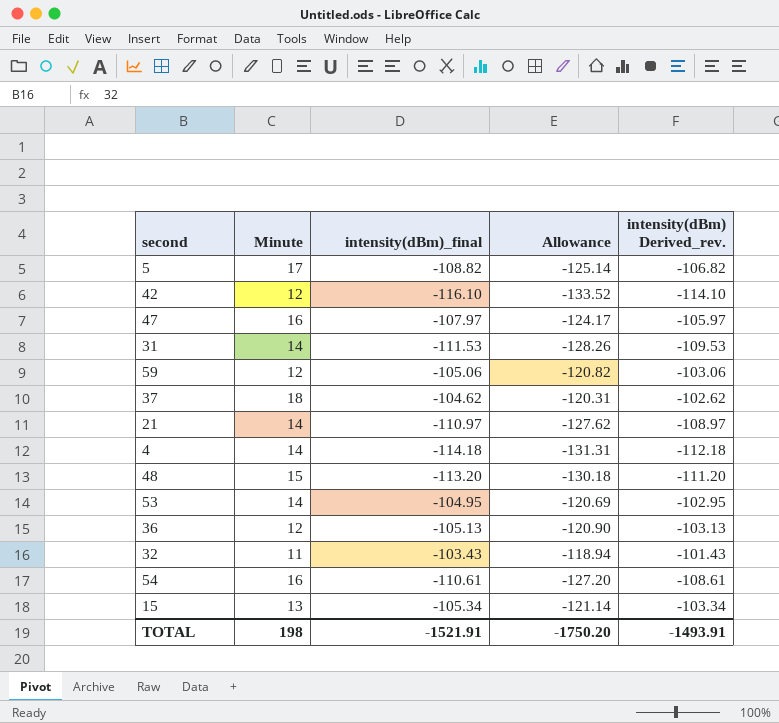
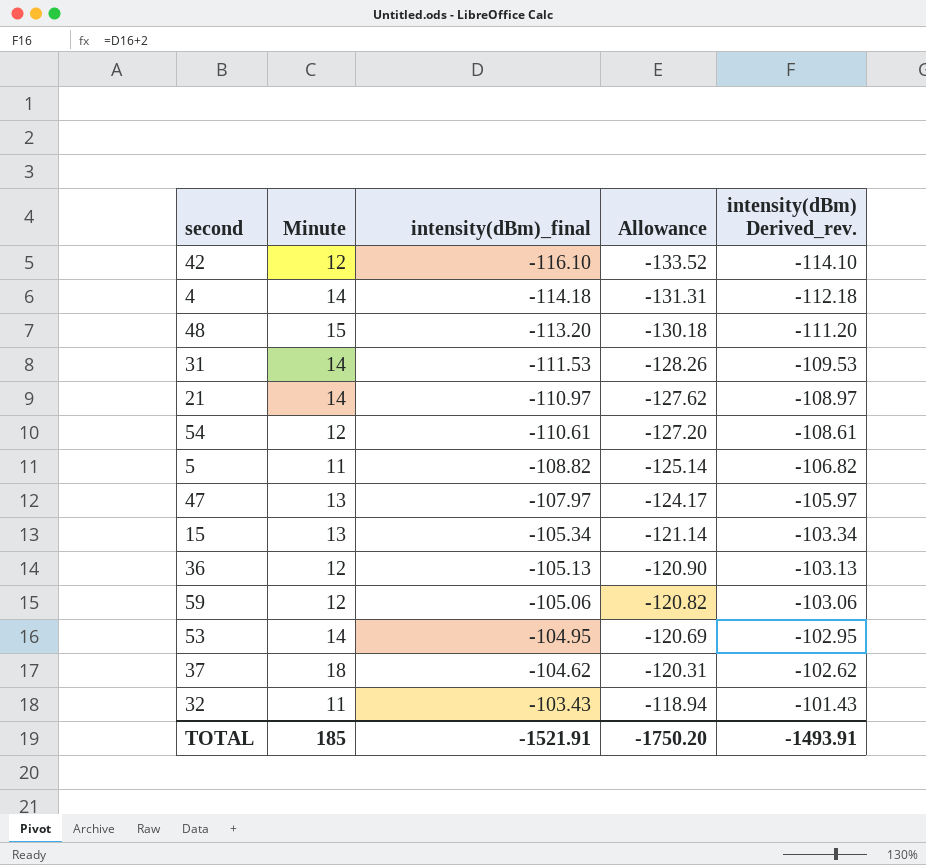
row order: none -> intensity(dBm)_final ascending
54 | Minute: 16 -> 12
5 | Minute: 17 -> 11
47 | Minute: 16 -> 13
TOTAL | Minute: 198 -> 185

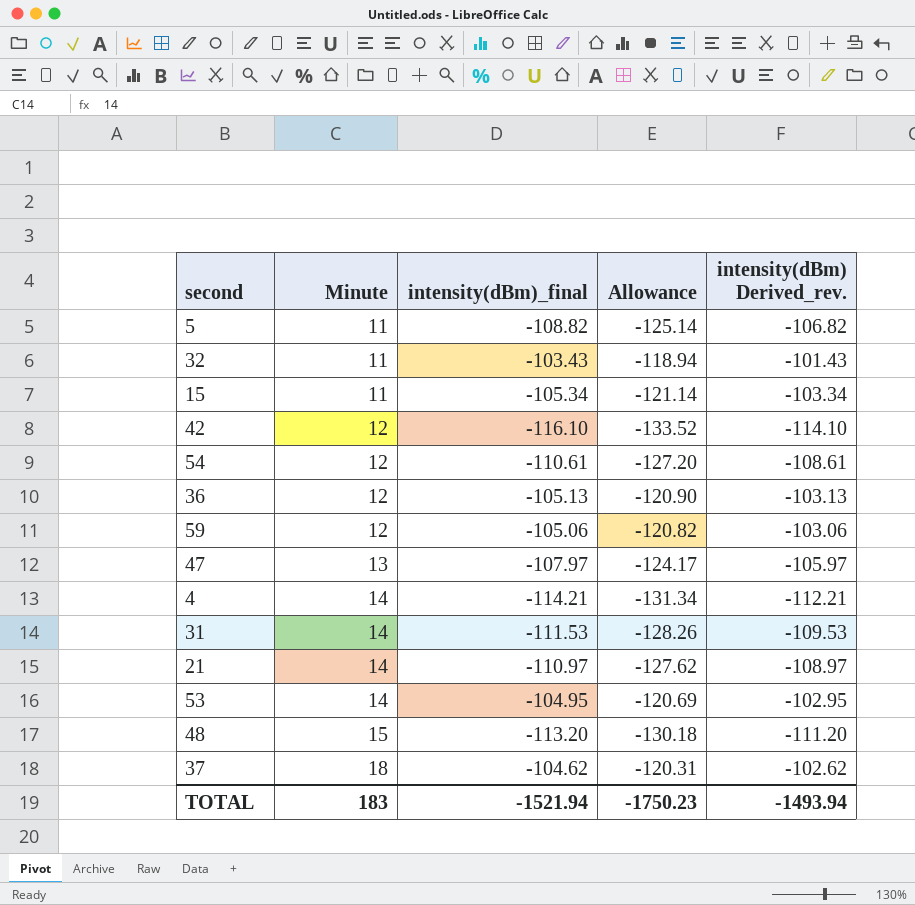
row order: intensity(dBm)_final ascending -> Minute ascending
15 | Minute: 13 -> 11
4 | intensity(dBm)_final: -114.18 -> -114.21
4 | Allowance: -131.31 -> -131.34
4 | intensity(dBm) Derived_rev.: -112.18 -> -112.21
TOTAL | Minute: 185 -> 183
TOTAL | intensity(dBm)_final: -1521.91 -> -1521.94
TOTAL | Allowance: -1750.20 -> -1750.23
TOTAL | intensity(dBm) Derived_rev.: -1493.91 -> -1493.94

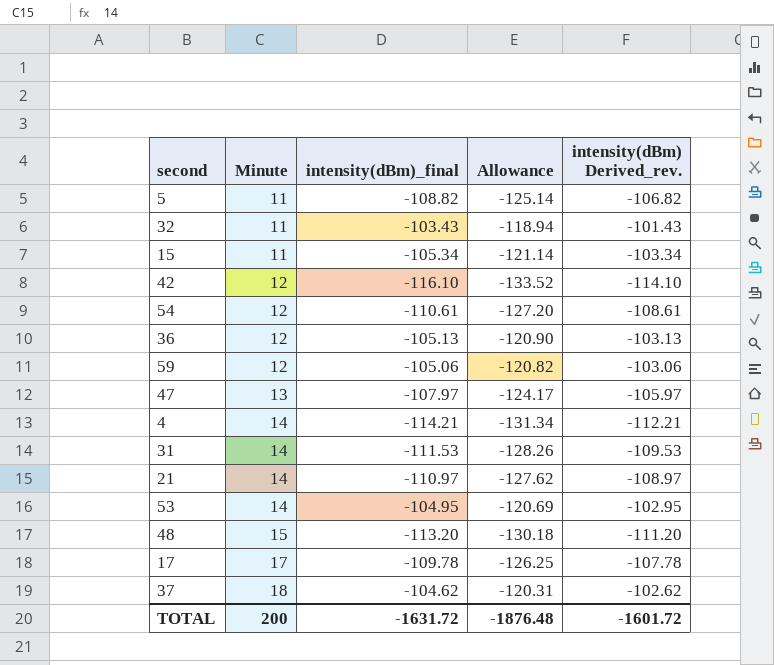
row 17: none -> 17 | -109.78 | -126.25 | -107.78
TOTAL | Minute: 183 -> 200
TOTAL | intensity(dBm)_final: -1521.94 -> -1631.72
TOTAL | Allowance: -1750.23 -> -1876.48
TOTAL | intensity(dBm) Derived_rev.: -1493.94 -> -1601.72

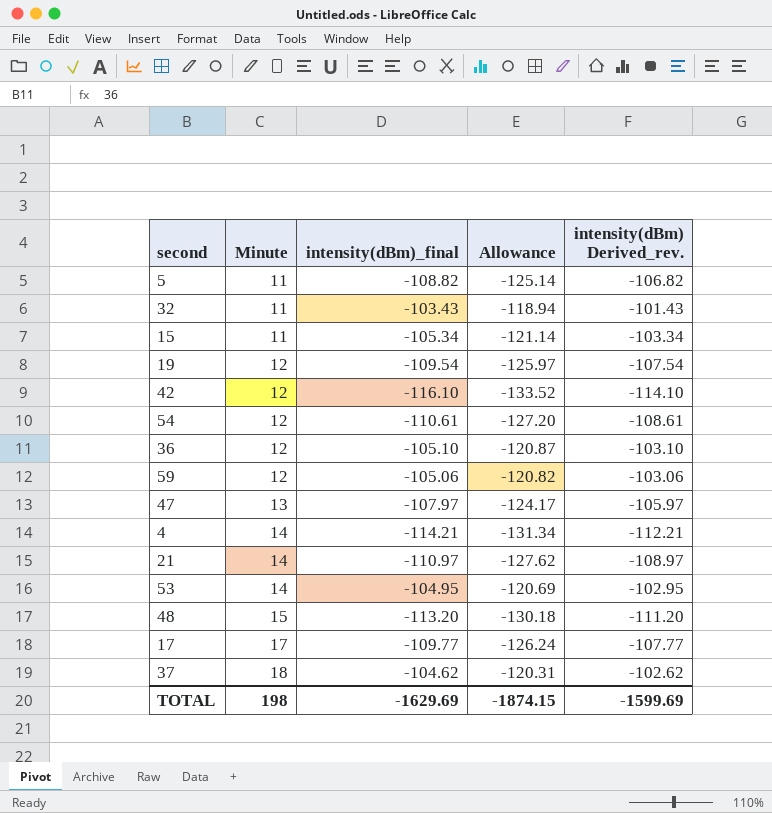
row 31: 14 | -111.53 | -128.26 | -109.53 -> none
row 19: none -> 12 | -109.54 | -125.97 | -107.54
36 | intensity(dBm)_final: -105.13 -> -105.10
36 | Allowance: -120.90 -> -120.87
36 | intensity(dBm) Derived_rev.: -103.13 -> -103.10
17 | intensity(dBm)_final: -109.78 -> -109.77
17 | Allowance: -126.25 -> -126.24
17 | intensity(dBm) Derived_rev.: -107.78 -> -107.77
TOTAL | Minute: 200 -> 198
TOTAL | intensity(dBm)_final: -1631.72 -> -1629.69
TOTAL | Allowance: -1876.48 -> -1874.15
TOTAL | intensity(dBm) Derived_rev.: -1601.72 -> -1599.69

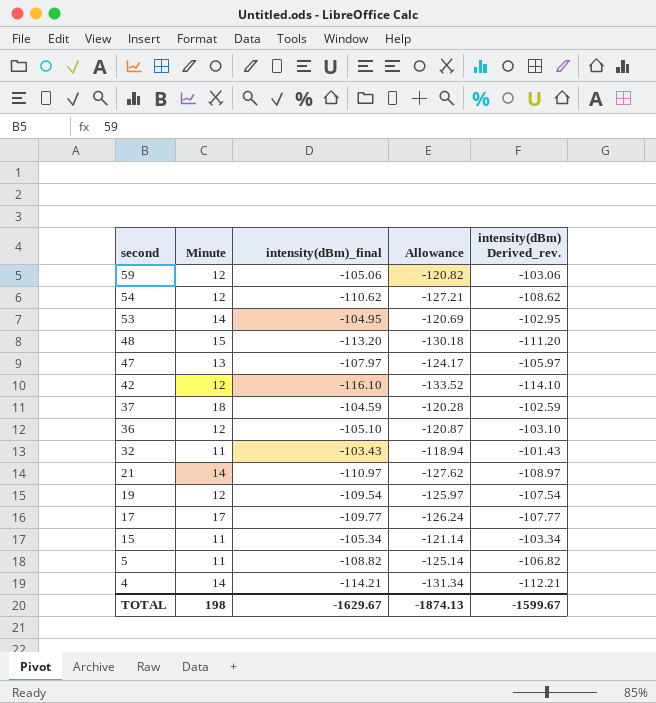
row order: Minute ascending -> second descending
54 | intensity(dBm)_final: -110.61 -> -110.62
54 | Allowance: -127.20 -> -127.21
54 | intensity(dBm) Derived_rev.: -108.61 -> -108.62
37 | intensity(dBm)_final: -104.62 -> -104.59
37 | Allowance: -120.31 -> -120.28
37 | intensity(dBm) Derived_rev.: -102.62 -> -102.59
TOTAL | intensity(dBm)_final: -1629.69 -> -1629.67
TOTAL | Allowance: -1874.15 -> -1874.13
TOTAL | intensity(dBm) Derived_rev.: -1599.69 -> -1599.67

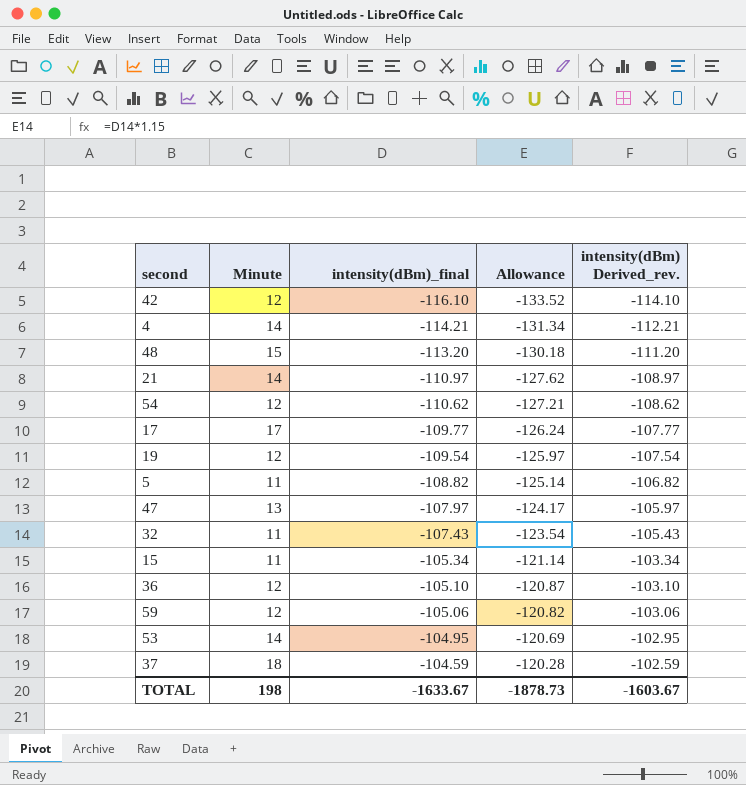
row order: second descending -> intensity(dBm)_final ascending
32 | intensity(dBm)_final: -103.43 -> -107.43
32 | Allowance: -118.94 -> -123.54
32 | intensity(dBm) Derived_rev.: -101.43 -> -105.43
TOTAL | intensity(dBm)_final: -1629.67 -> -1633.67
TOTAL | Allowance: -1874.13 -> -1878.73
TOTAL | intensity(dBm) Derived_rev.: -1599.67 -> -1603.67

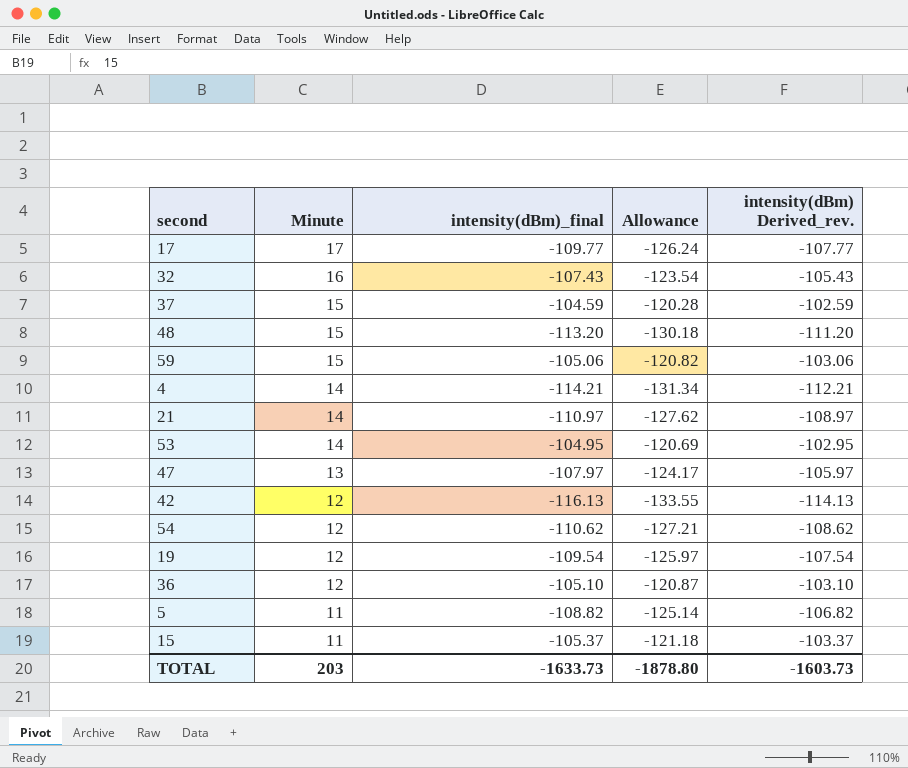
row order: intensity(dBm)_final ascending -> Minute descending
32 | Minute: 11 -> 16
37 | Minute: 18 -> 15
59 | Minute: 12 -> 15
42 | intensity(dBm)_final: -116.10 -> -116.13
42 | Allowance: -133.52 -> -133.55
42 | intensity(dBm) Derived_rev.: -114.10 -> -114.13
15 | intensity(dBm)_final: -105.34 -> -105.37
15 | Allowance: -121.14 -> -121.18
15 | intensity(dBm) Derived_rev.: -103.34 -> -103.37
TOTAL | Minute: 198 -> 203
TOTAL | intensity(dBm)_final: -1633.67 -> -1633.73
TOTAL | Allowance: -1878.73 -> -1878.80
TOTAL | intensity(dBm) Derived_rev.: -1603.67 -> -1603.73

